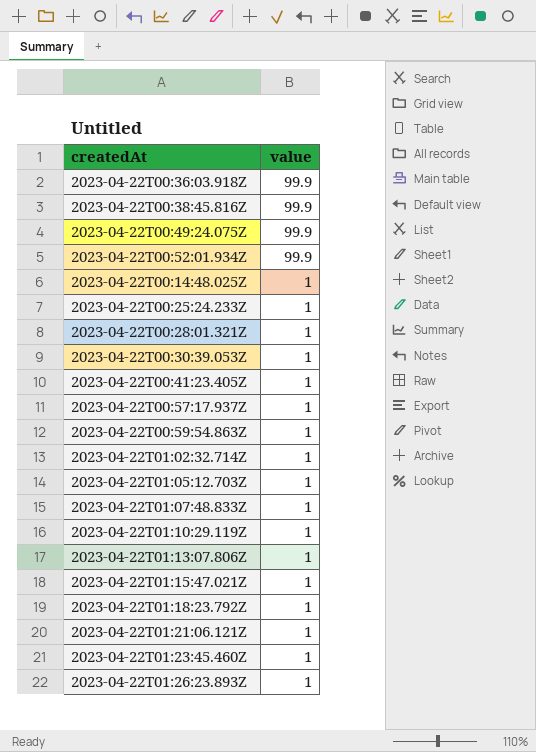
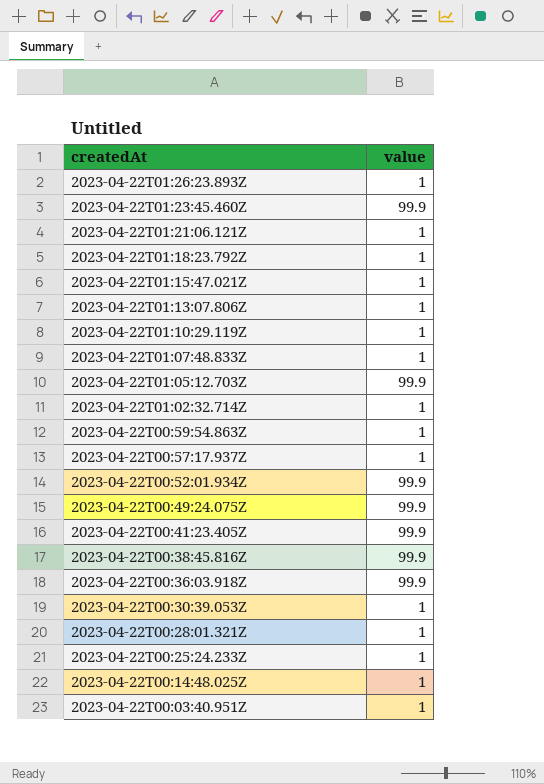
row order: value descending -> createdAt descending
2023-04-22T01:23:45.460Z | value: 1 -> 99.9
2023-04-22T01:05:12.703Z | value: 1 -> 99.9
2023-04-22T00:41:23.405Z | value: 1 -> 99.9
row 2023-04-22T00:03:40.951Z: none -> 1

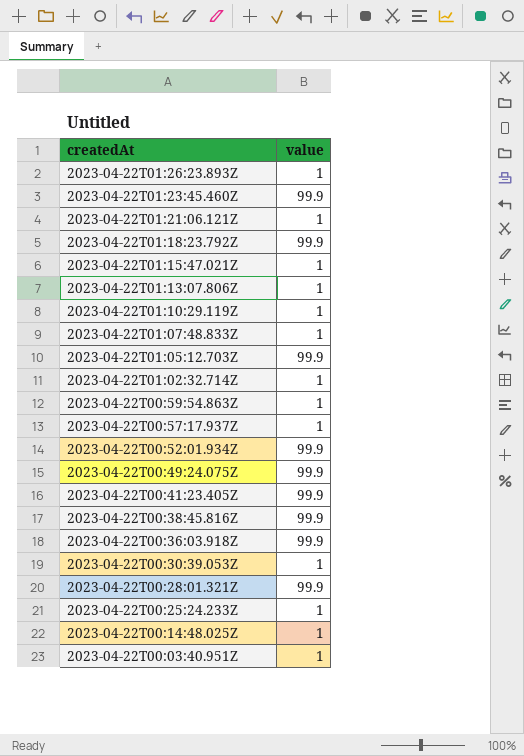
2023-04-22T01:18:23.792Z | value: 1 -> 99.9
2023-04-22T00:28:01.321Z | value: 1 -> 99.9

